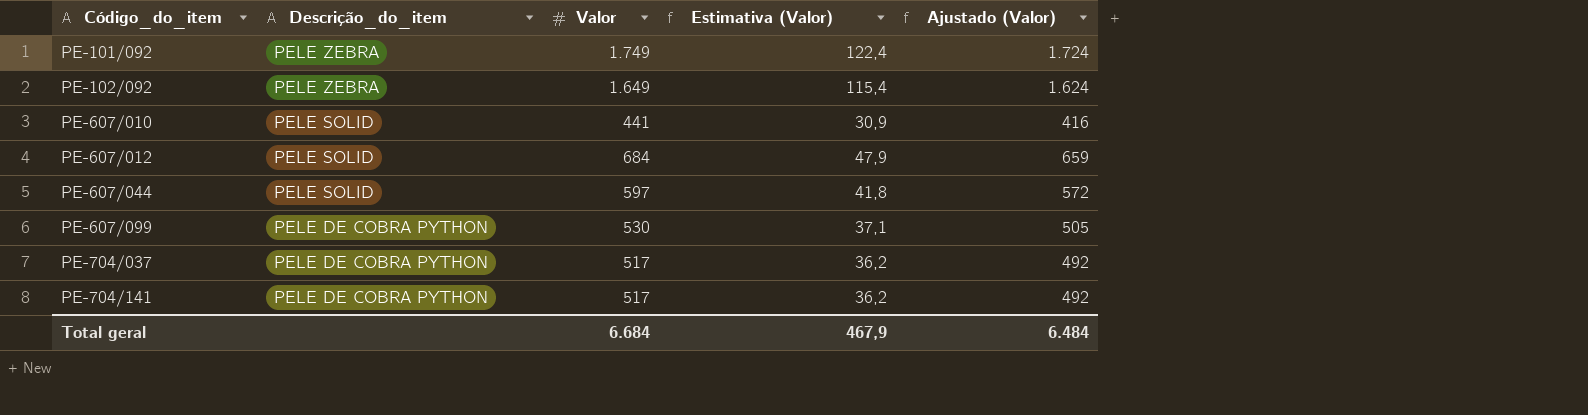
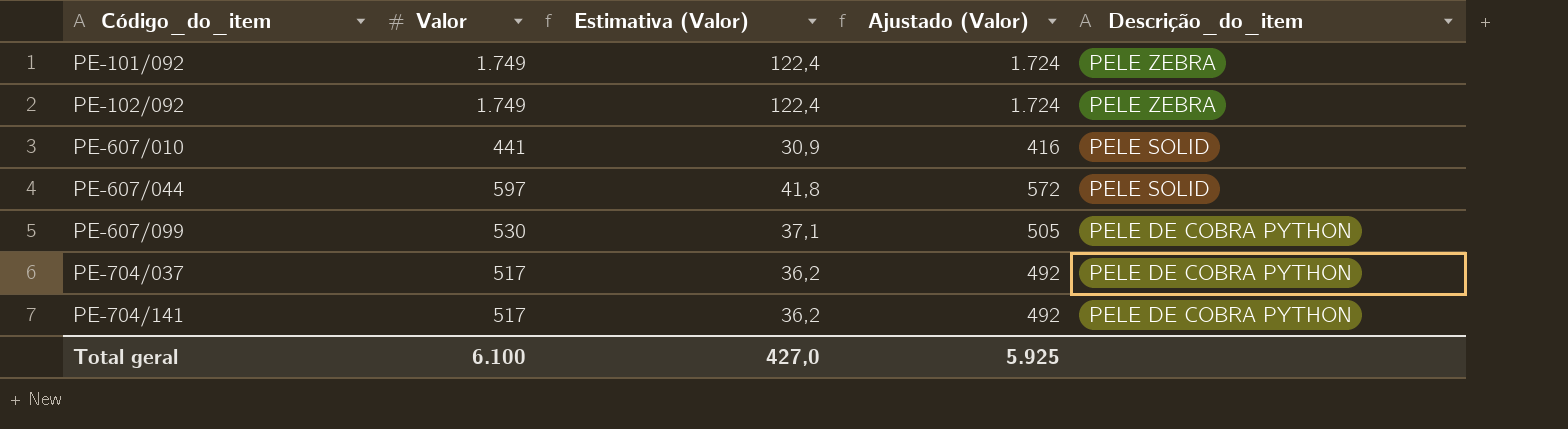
column Descrição_do_item | position: 2 -> 5
row PE-607/012: PELE SOLID | 684 | 47,9 | 659 -> none
PE-102/092 | Valor: 1.649 -> 1.749
PE-102/092 | Estimativa (Valor): 115,4 -> 122,4
PE-102/092 | Ajustado (Valor): 1.624 -> 1.724
Total geral | Valor: 6.684 -> 6.100
Total geral | Estimativa (Valor): 467,9 -> 427,0
Total geral | Ajustado (Valor): 6.484 -> 5.925

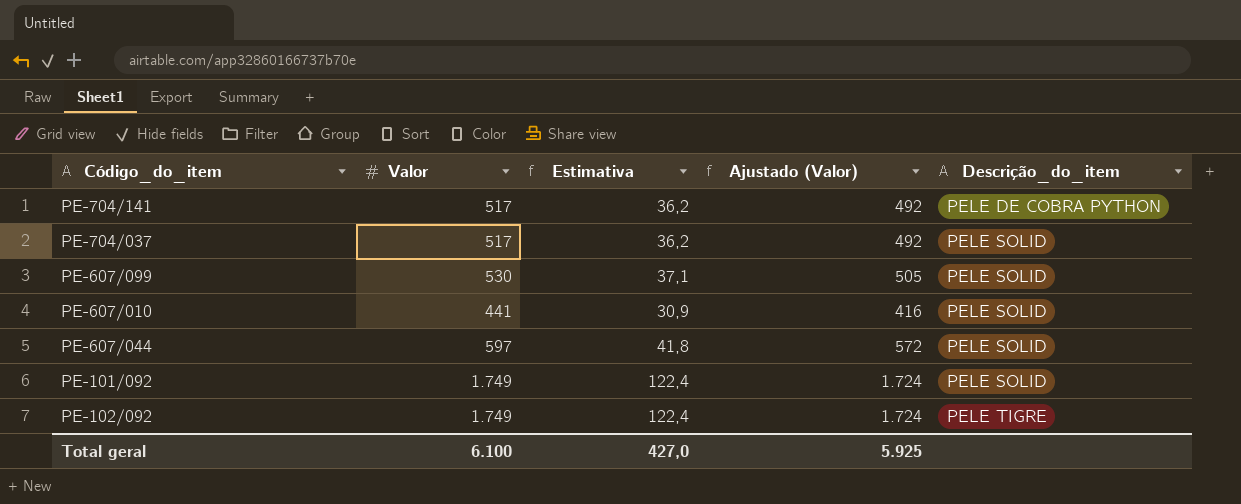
row order: Código_do_item ascending -> Descrição_do_item ascending
column name: Estimativa (Valor) -> Estimativa
PE-704/037 | Descrição_do_item: PELE DE COBRA PYTHON -> PELE SOLID
PE-607/099 | Descrição_do_item: PELE DE COBRA PYTHON -> PELE SOLID
PE-101/092 | Descrição_do_item: PELE ZEBRA -> PELE SOLID
PE-102/092 | Descrição_do_item: PELE ZEBRA -> PELE TIGRE

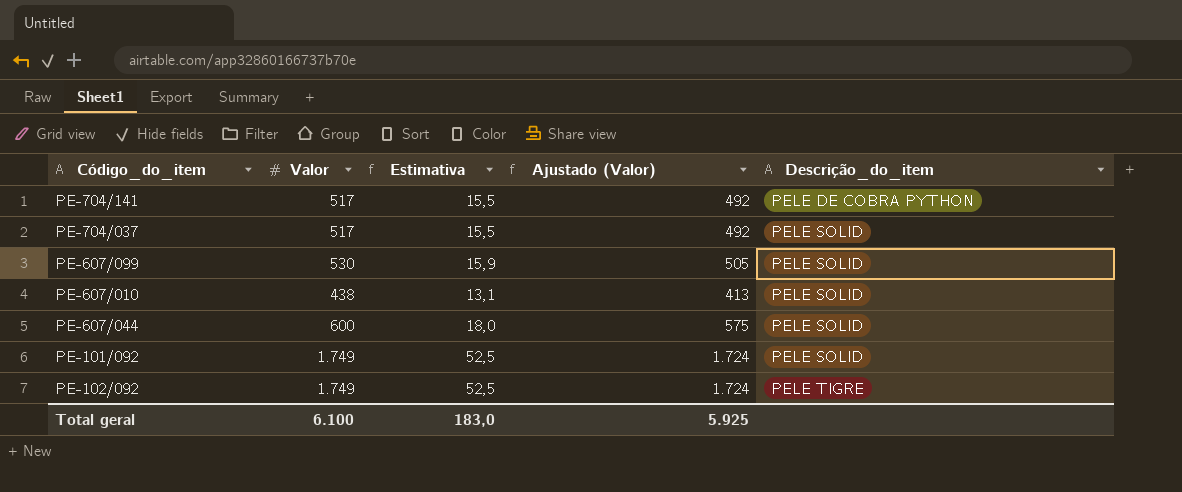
column Estimativa | formula: [Valor] * 0,07 -> [Valor] * 0,03
PE-607/010 | Valor: 441 -> 438
PE-607/010 | Ajustado (Valor): 416 -> 413
PE-607/044 | Valor: 597 -> 600
PE-607/044 | Ajustado (Valor): 572 -> 575
Total geral | Estimativa: 427,0 -> 183,0

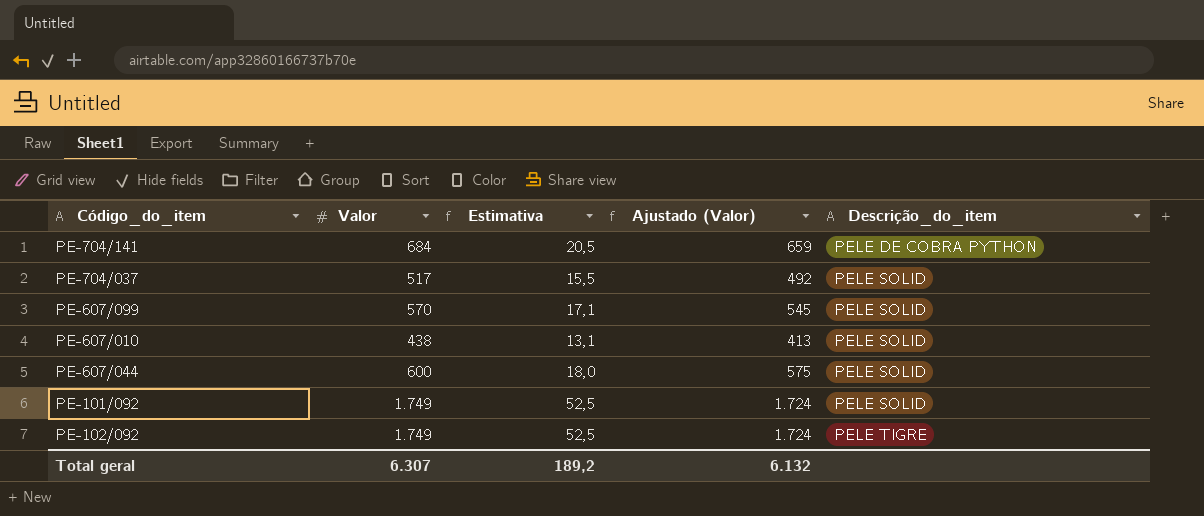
PE-704/141 | Valor: 517 -> 684
PE-704/141 | Estimativa: 15,5 -> 20,5
PE-704/141 | Ajustado (Valor): 492 -> 659
PE-607/099 | Valor: 530 -> 570
PE-607/099 | Estimativa: 15,9 -> 17,1
PE-607/099 | Ajustado (Valor): 505 -> 545
Total geral | Valor: 6.100 -> 6.307
Total geral | Estimativa: 183,0 -> 189,2
Total geral | Ajustado (Valor): 5.925 -> 6.132

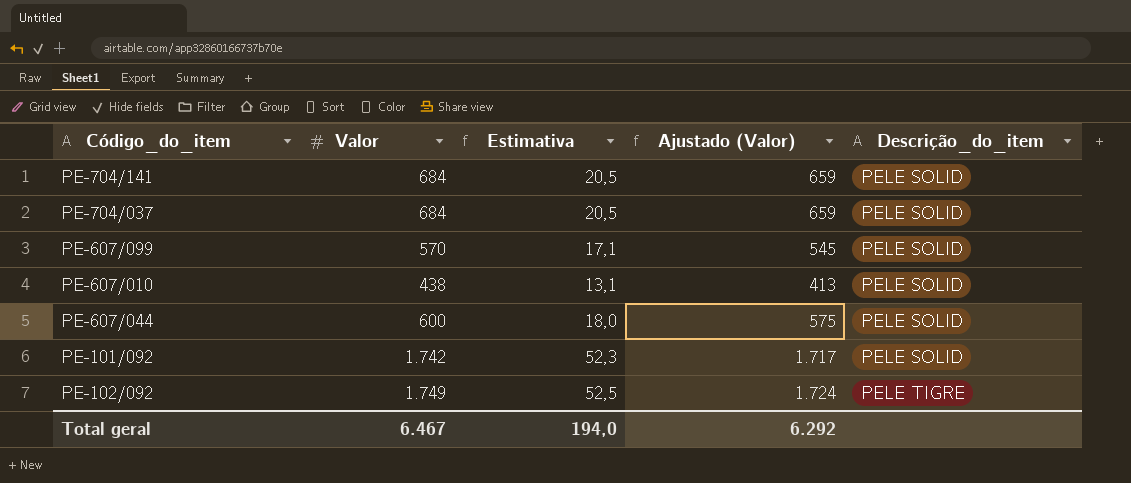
PE-704/141 | Descrição_do_item: PELE DE COBRA PYTHON -> PELE SOLID
PE-704/037 | Valor: 517 -> 684
PE-704/037 | Estimativa: 15,5 -> 20,5
PE-704/037 | Ajustado (Valor): 492 -> 659
PE-101/092 | Valor: 1.749 -> 1.742
PE-101/092 | Estimativa: 52,5 -> 52,3
PE-101/092 | Ajustado (Valor): 1.724 -> 1.717
Total geral | Valor: 6.307 -> 6.467
Total geral | Estimativa: 189,2 -> 194,0
Total geral | Ajustado (Valor): 6.132 -> 6.292

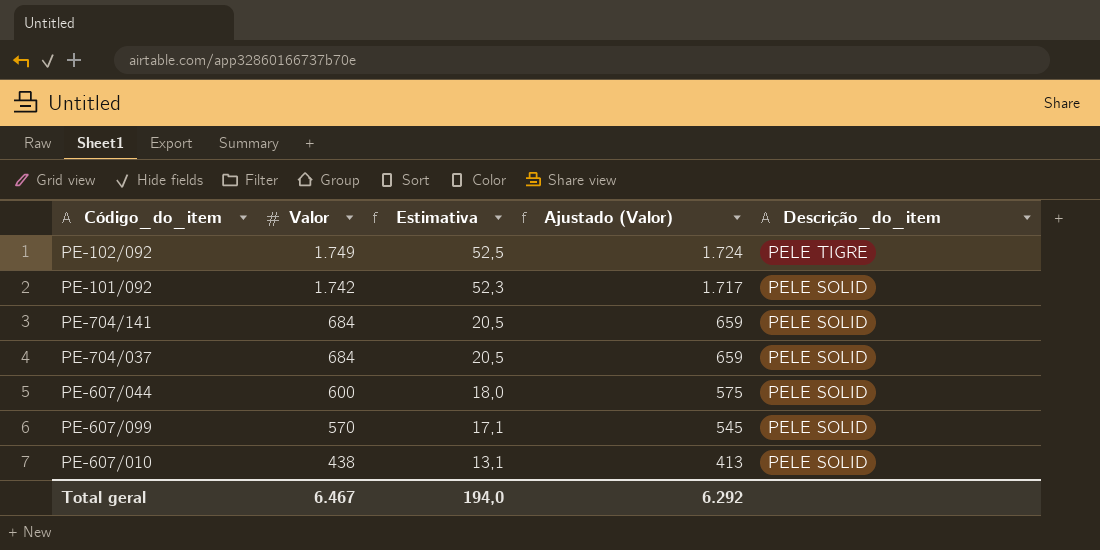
row order: Descrição_do_item ascending -> Valor descending

